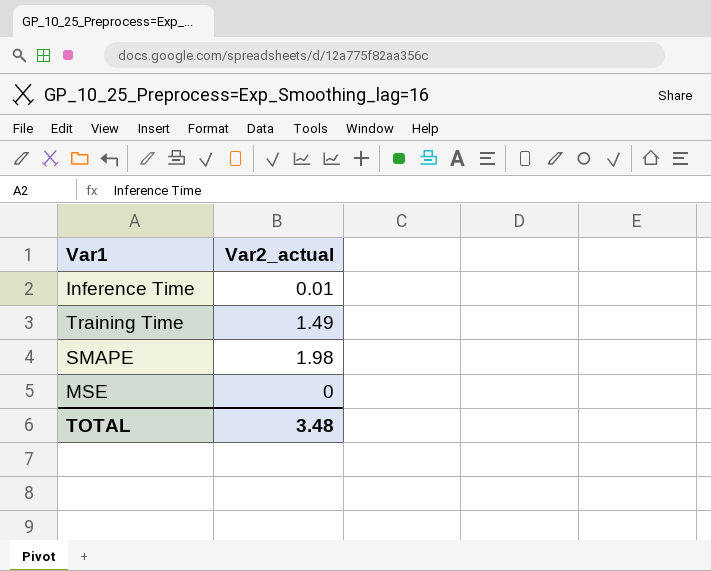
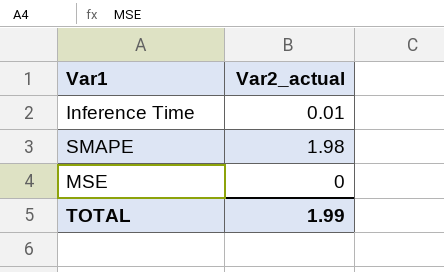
row Training Time: 1.49 -> none
TOTAL | Var2_actual: 3.48 -> 1.99

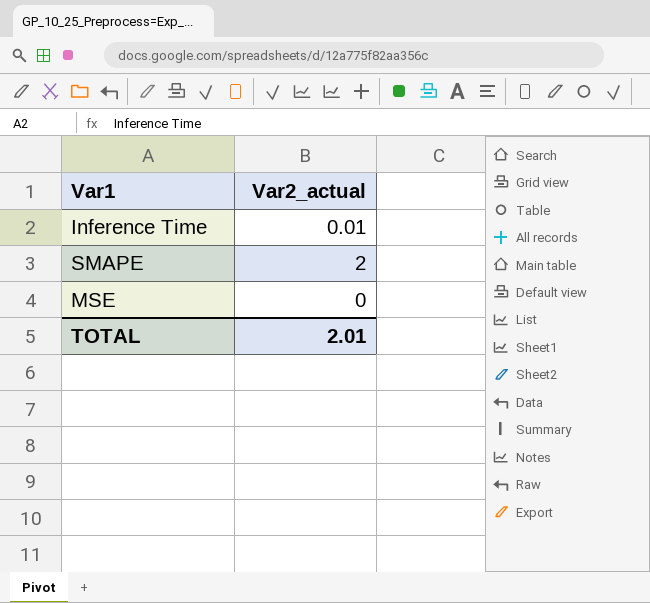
SMAPE | Var2_actual: 1.98 -> 2
TOTAL | Var2_actual: 1.99 -> 2.01

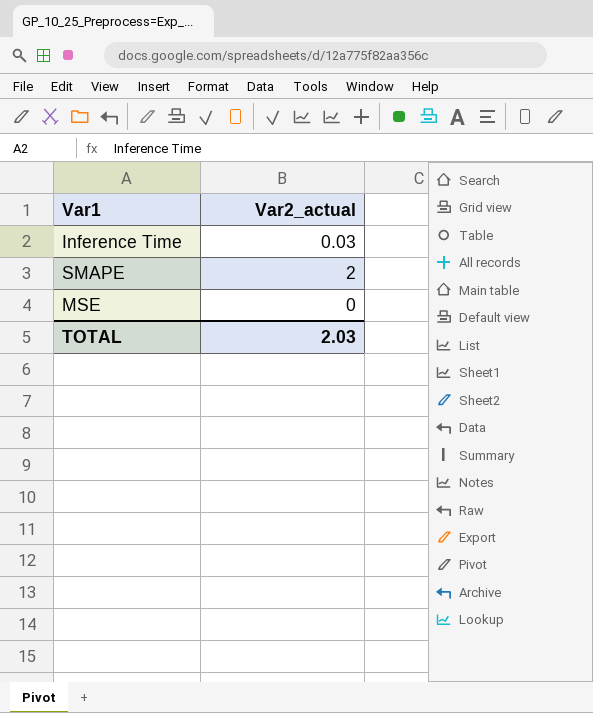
Inference Time | Var2_actual: 0.01 -> 0.03
TOTAL | Var2_actual: 2.01 -> 2.03

